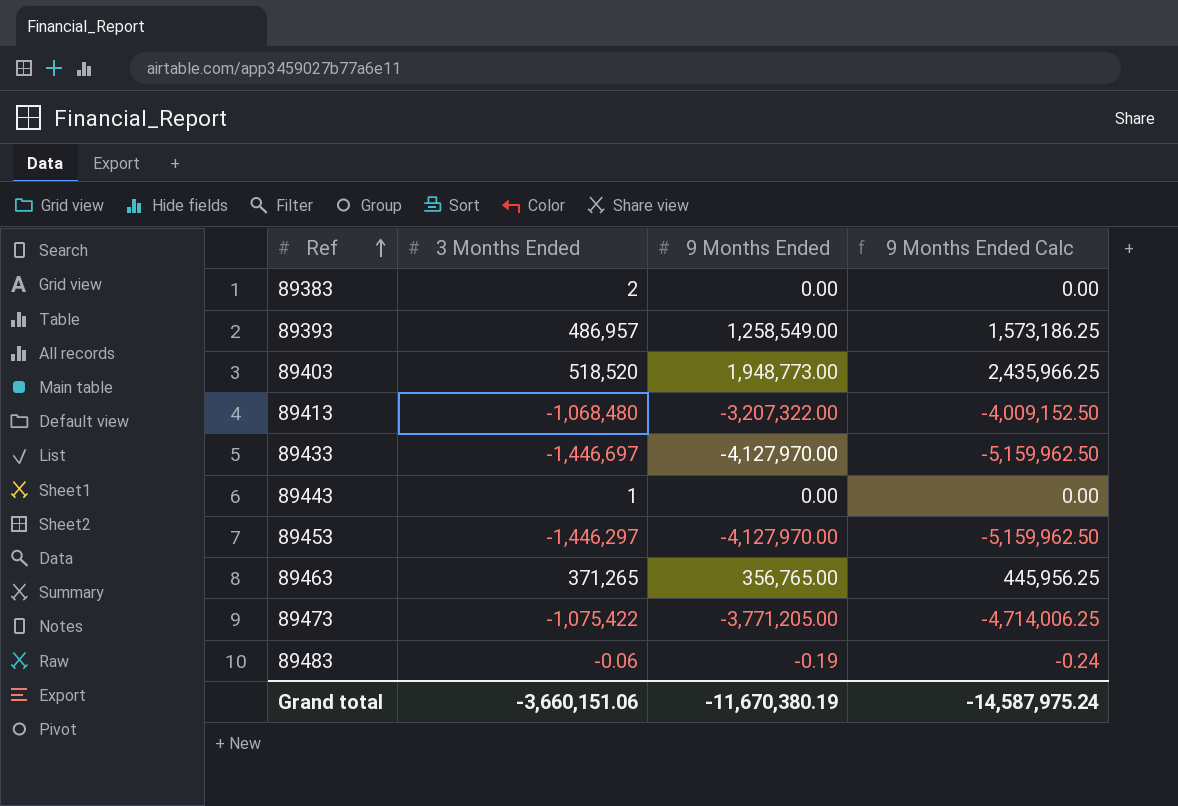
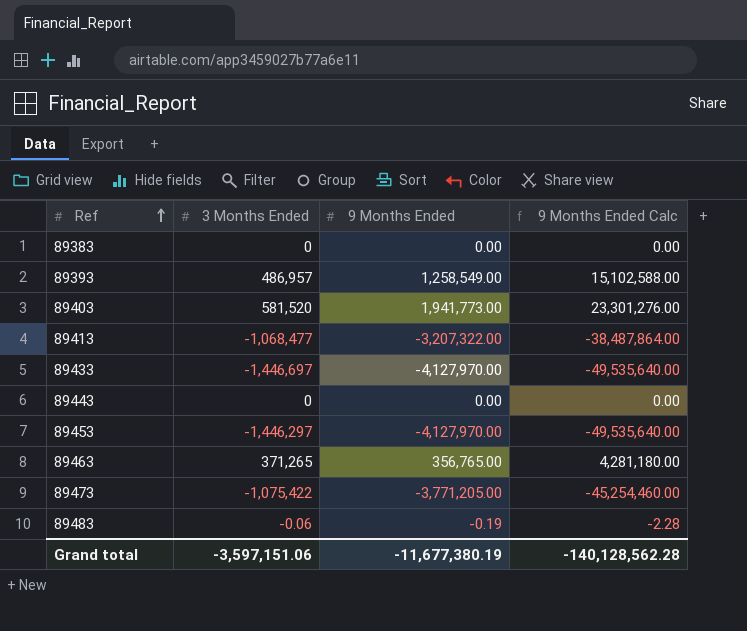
column 9 Months Ended Calc | formula: [9 Months Ended] * 1.25 -> [9 Months Ended] * 12
89383 | 3 Months Ended: 2 -> 0
89403 | 3 Months Ended: 518,520 -> 581,520
89403 | 9 Months Ended: 1,948,773.00 -> 1,941,773.00
89413 | 3 Months Ended: -1,068,480 -> -1,068,477
89443 | 3 Months Ended: 1 -> 0
Grand total | 3 Months Ended: -3,660,151.06 -> -3,597,151.06
Grand total | 9 Months Ended: -11,670,380.19 -> -11,677,380.19
Grand total | 9 Months Ended Calc: -14,587,975.24 -> -140,128,562.28

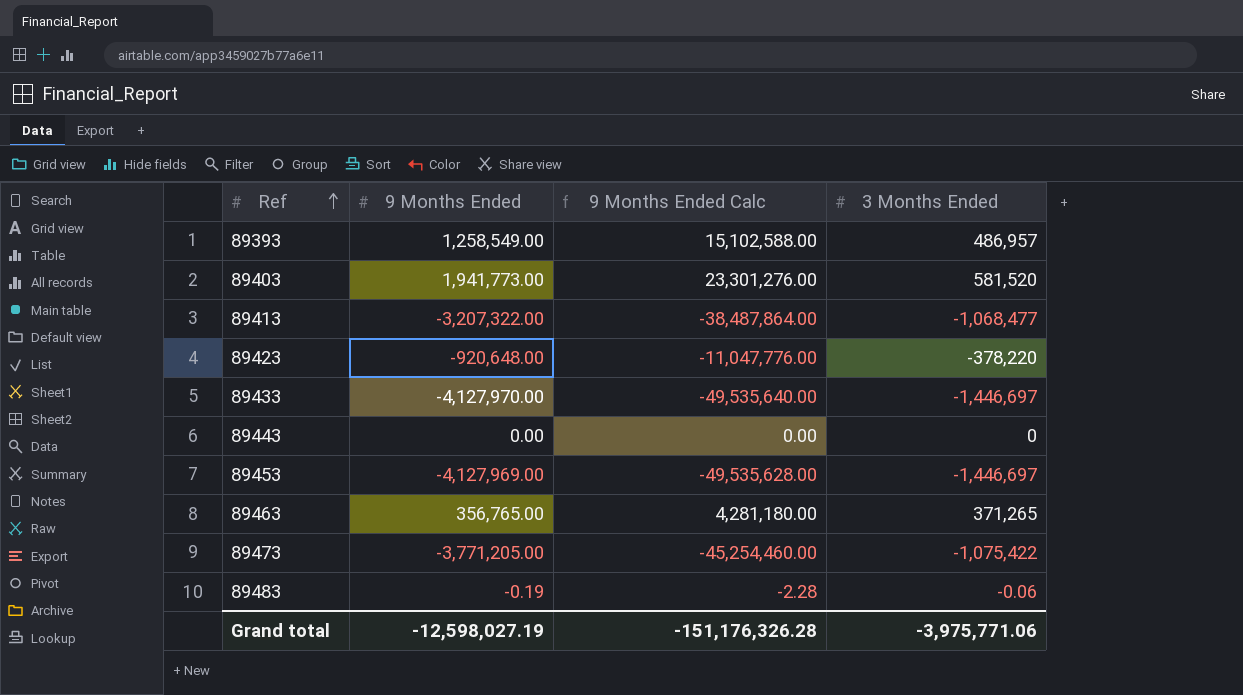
column 3 Months Ended | position: 2 -> 4
row 89383: 0 | 0.00 | 0.00 -> none
row 89423: none -> -920,648.00 | -11,047,776.00 | -378,220
89453 | 9 Months Ended: -4,127,970.00 -> -4,127,969.00
89453 | 9 Months Ended Calc: -49,535,640.00 -> -49,535,628.00
89453 | 3 Months Ended: -1,446,297 -> -1,446,697
Grand total | 9 Months Ended: -11,677,380.19 -> -12,598,027.19
Grand total | 9 Months Ended Calc: -140,128,562.28 -> -151,176,326.28
Grand total | 3 Months Ended: -3,597,151.06 -> -3,975,771.06

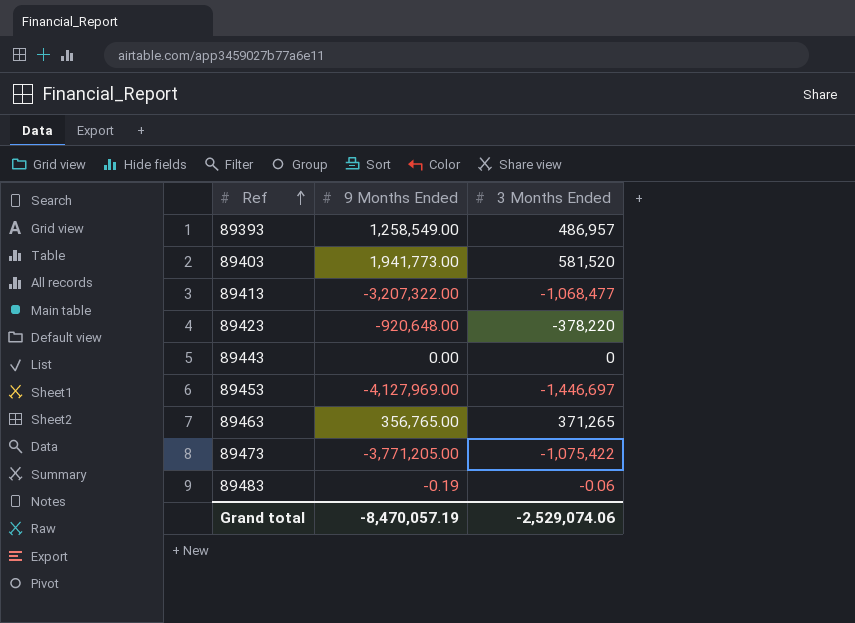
column 9 Months Ended Calc | formula: [9 Months Ended] * 12 -> none
row 89433: -4,127,970.00 | -49,535,640.00 | -1,446,697 -> none
Grand total | 9 Months Ended: -12,598,027.19 -> -8,470,057.19
Grand total | 3 Months Ended: -3,975,771.06 -> -2,529,074.06

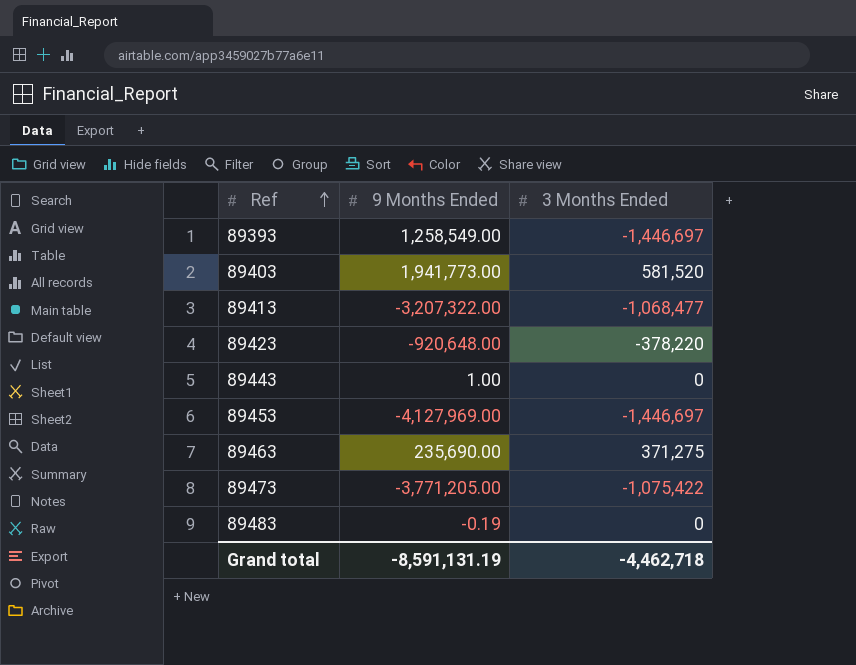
89393 | 3 Months Ended: 486,957 -> -1,446,697
89443 | 9 Months Ended: 0.00 -> 1.00
89463 | 9 Months Ended: 356,765.00 -> 235,690.00
89463 | 3 Months Ended: 371,265 -> 371,275
89483 | 3 Months Ended: -0.06 -> 0
Grand total | 9 Months Ended: -8,470,057.19 -> -8,591,131.19
Grand total | 3 Months Ended: -2,529,074.06 -> -4,462,718

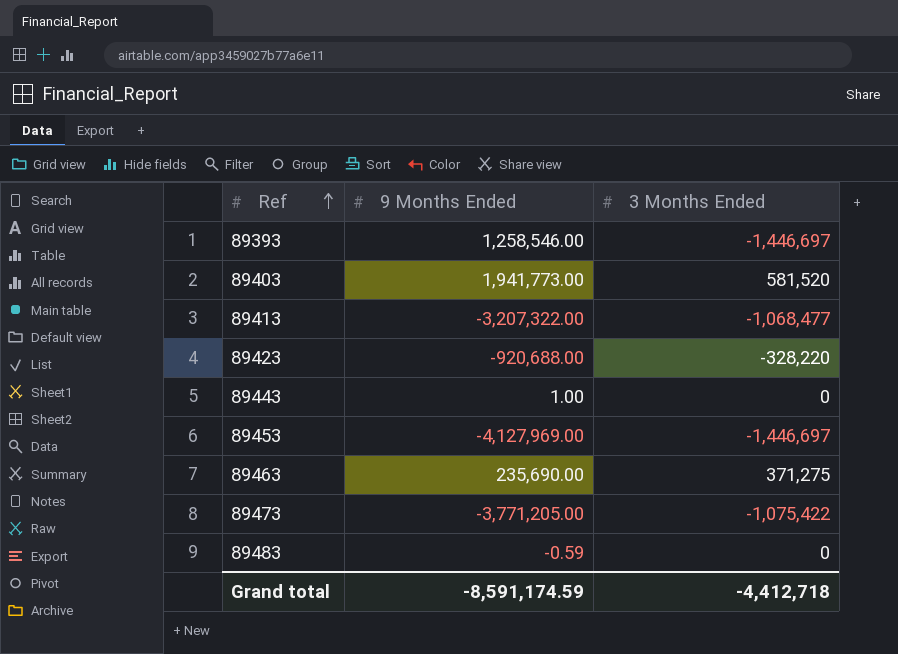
89393 | 9 Months Ended: 1,258,549.00 -> 1,258,546.00
89423 | 9 Months Ended: -920,648.00 -> -920,688.00
89423 | 3 Months Ended: -378,220 -> -328,220
89483 | 9 Months Ended: -0.19 -> -0.59
Grand total | 9 Months Ended: -8,591,131.19 -> -8,591,174.59
Grand total | 3 Months Ended: -4,462,718 -> -4,412,718

